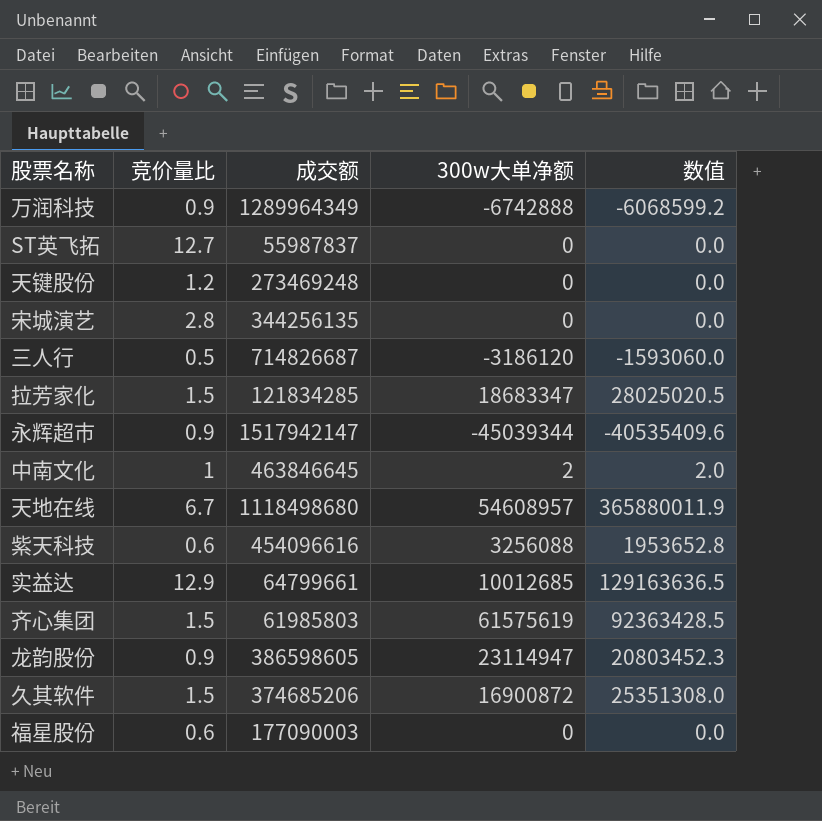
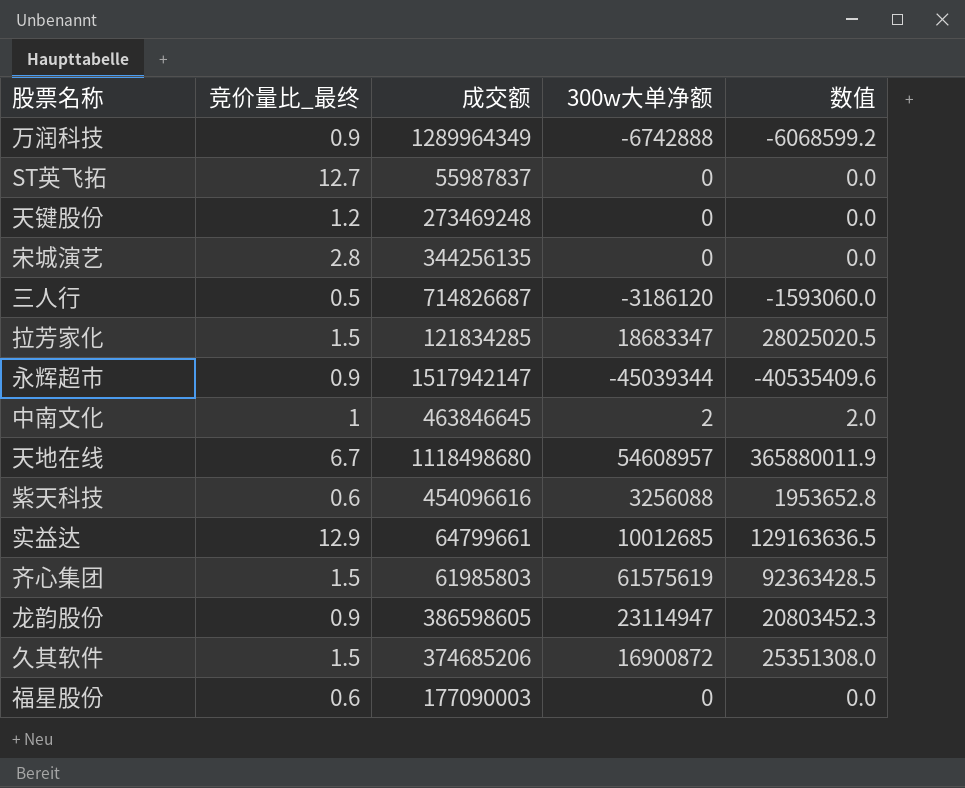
column name: 竞价量比 -> 竞价量比_最终

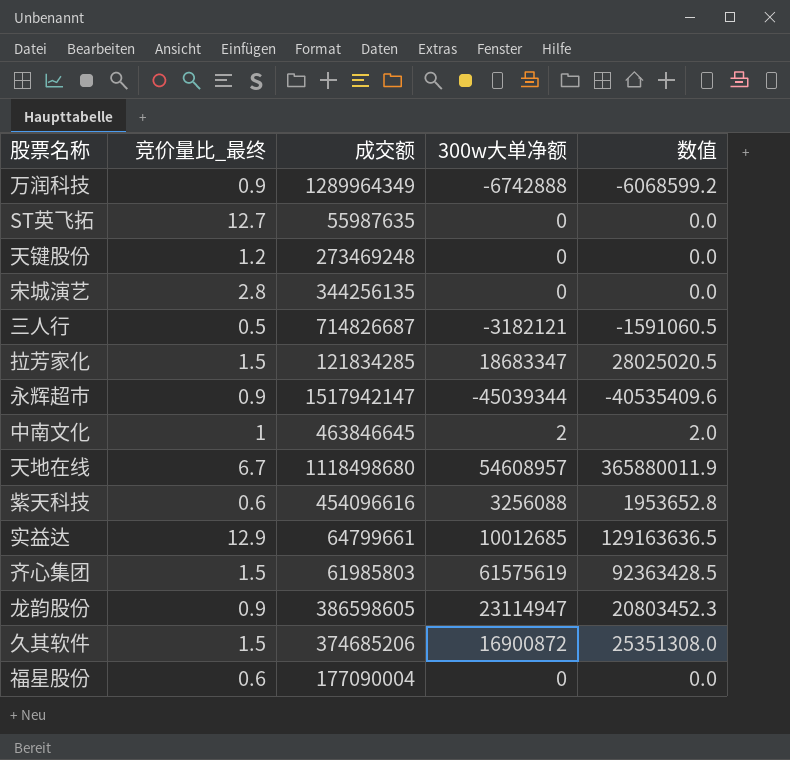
ST英飞拓 | 成交额: 55987837 -> 55987635
三人行 | 300w大单净额: -3186120 -> -3182121
三人行 | 数值: -1593060.0 -> -1591060.5
福星股份 | 成交额: 177090003 -> 177090004

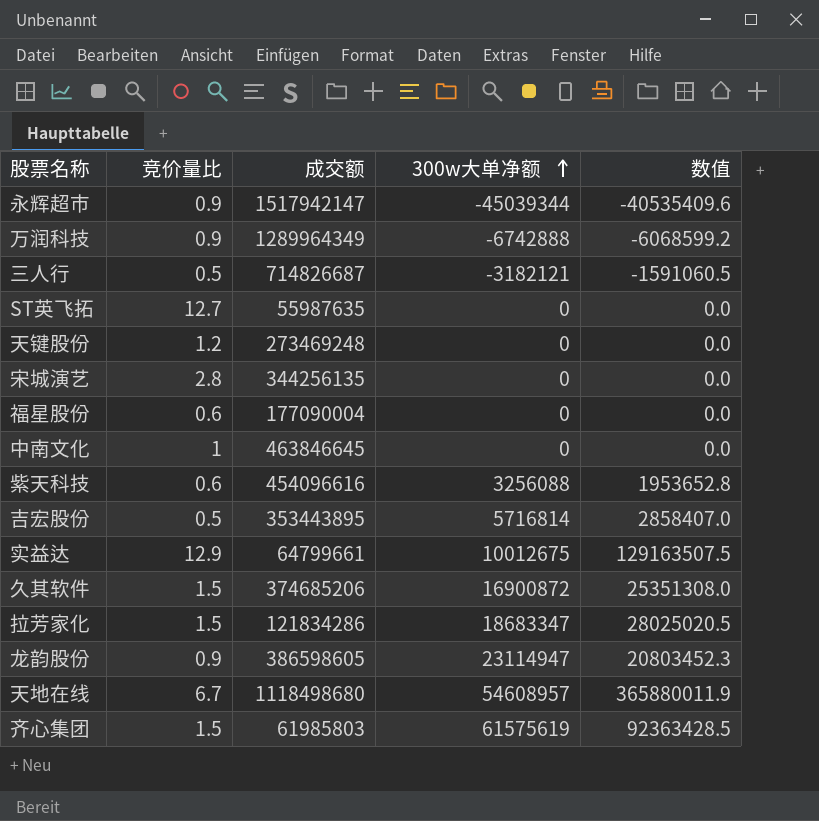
row order: none -> 300w大单净额 ascending
column name: 竞价量比_最终 -> 竞价量比
中南文化 | 300w大单净额: 2 -> 0
中南文化 | 数值: 2.0 -> 0.0
row 吉宏股份: none -> 0.5 | 353443895 | 5716814 | 2858407.0
实益达 | 300w大单净额: 10012685 -> 10012675
实益达 | 数值: 129163636.5 -> 129163507.5
拉芳家化 | 成交额: 121834285 -> 121834286

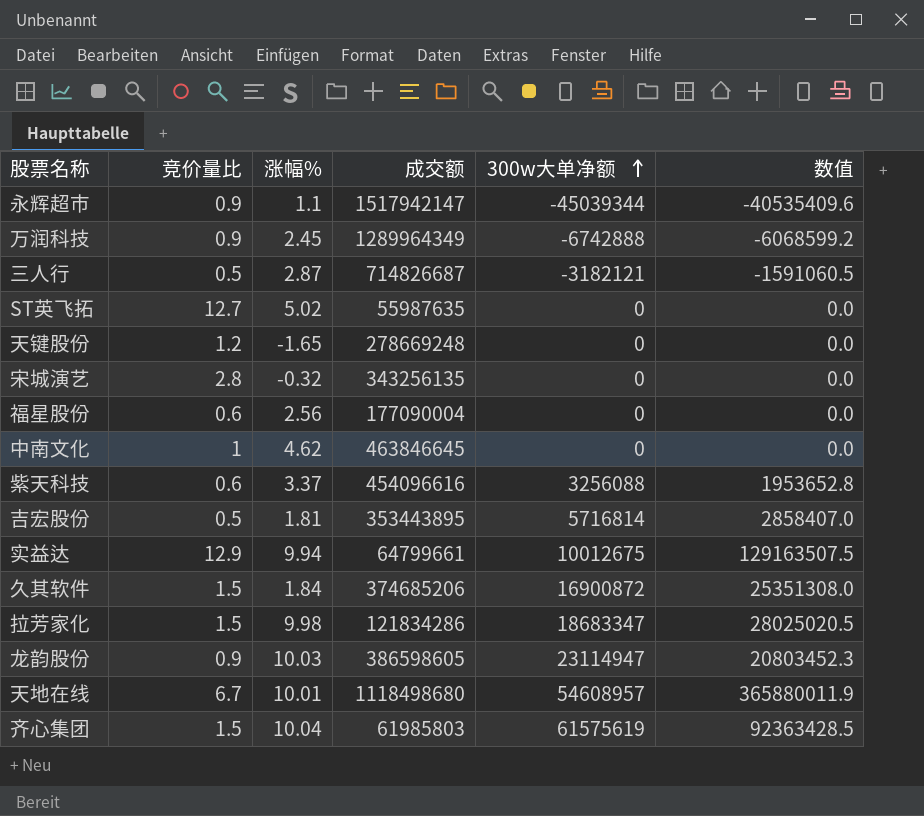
column 涨幅% | position: none -> 3
天键股份 | 成交额: 273469248 -> 278669248
宋城演艺 | 成交额: 344256135 -> 343256135

